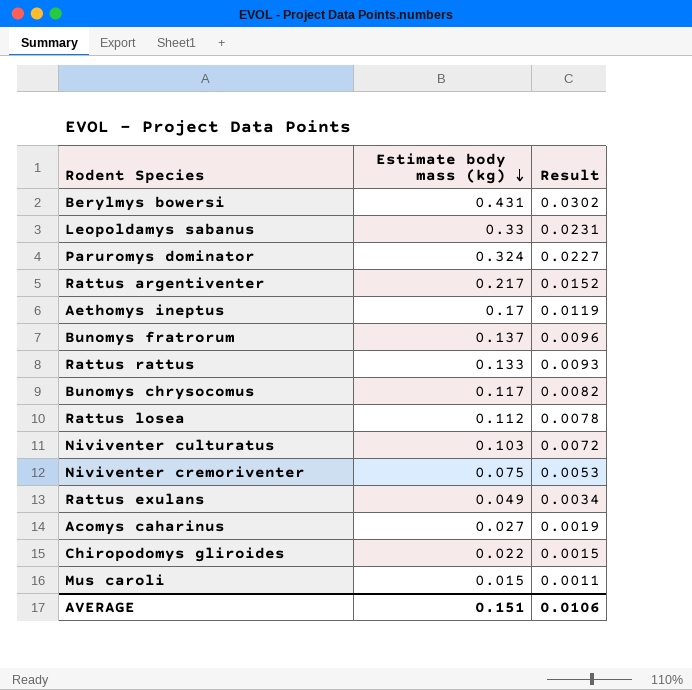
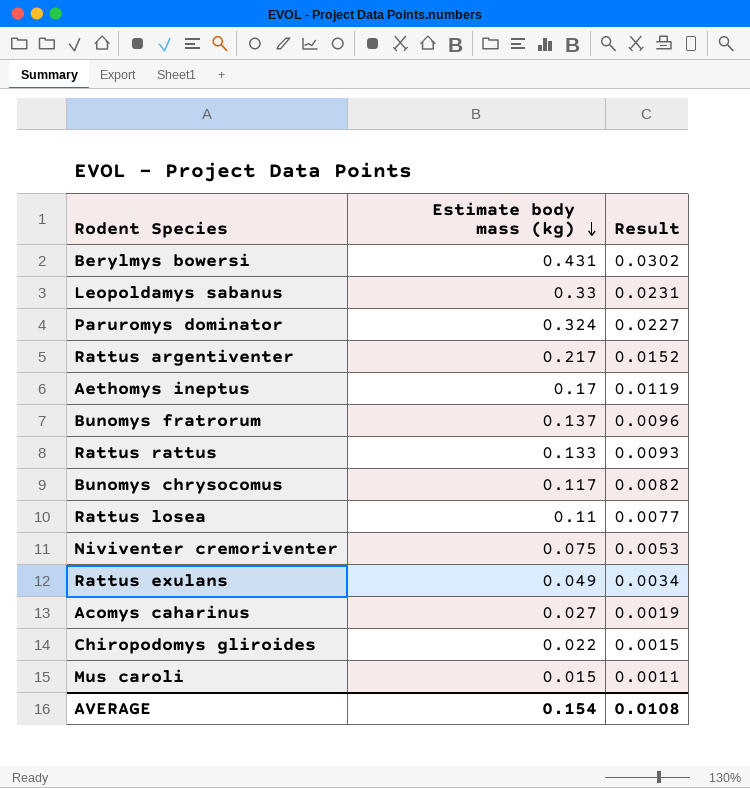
row Niviventer culturatus: 0.103 | 0.0072 -> none
Rattus losea | Estimate body mass (kg): 0.112 -> 0.11
Rattus losea | Result: 0.0078 -> 0.0077
AVERAGE | Estimate body mass (kg): 0.151 -> 0.154
AVERAGE | Result: 0.0106 -> 0.0108

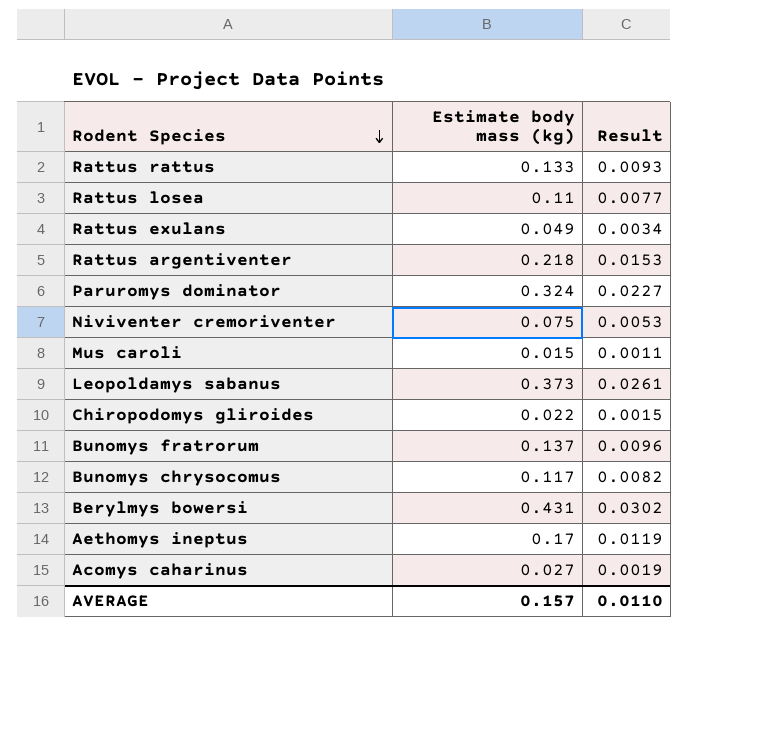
row order: Estimate body mass (kg) descending -> Rodent Species descending
Rattus argentiventer | Estimate body mass (kg): 0.217 -> 0.218
Rattus argentiventer | Result: 0.0152 -> 0.0153
Leopoldamys sabanus | Estimate body mass (kg): 0.33 -> 0.373
Leopoldamys sabanus | Result: 0.0231 -> 0.0261
AVERAGE | Estimate body mass (kg): 0.154 -> 0.157
AVERAGE | Result: 0.0108 -> 0.0110

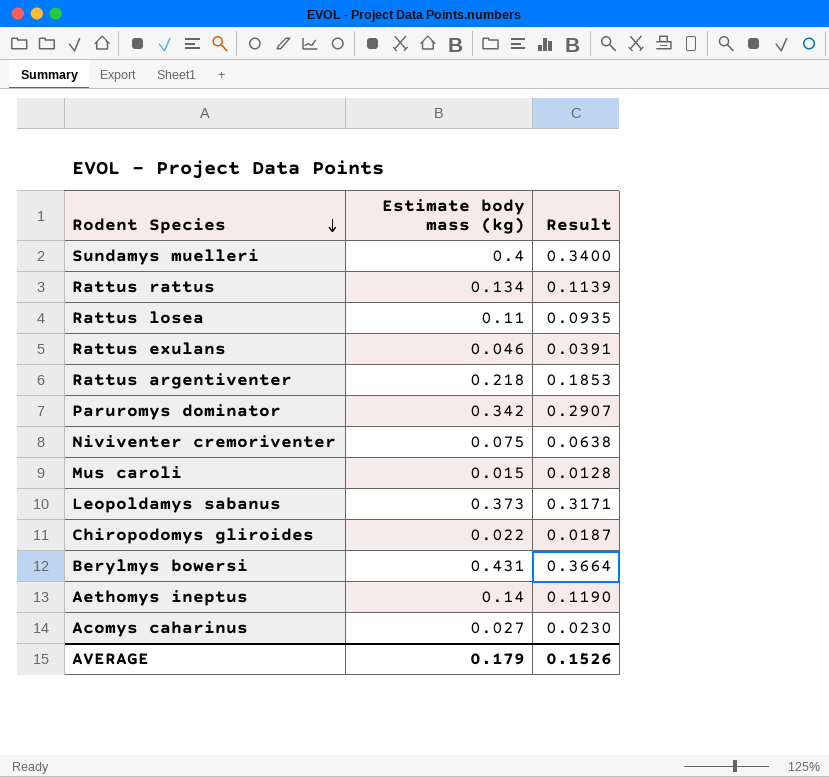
column Result | formula: [Estimate body mass (kg)] * 0.07 -> [Estimate body mass (kg)] * 0.85
row Bunomys fratrorum: 0.137 | 0.0096 -> none
row Bunomys chrysocomus: 0.117 | 0.0082 -> none
row Sundamys muelleri: none -> 0.4 | 0.3400
Rattus rattus | Estimate body mass (kg): 0.133 -> 0.134
Rattus exulans | Estimate body mass (kg): 0.049 -> 0.046
Paruromys dominator | Estimate body mass (kg): 0.324 -> 0.342
Aethomys ineptus | Estimate body mass (kg): 0.17 -> 0.14
AVERAGE | Estimate body mass (kg): 0.157 -> 0.179
AVERAGE | Result: 0.0110 -> 0.1526

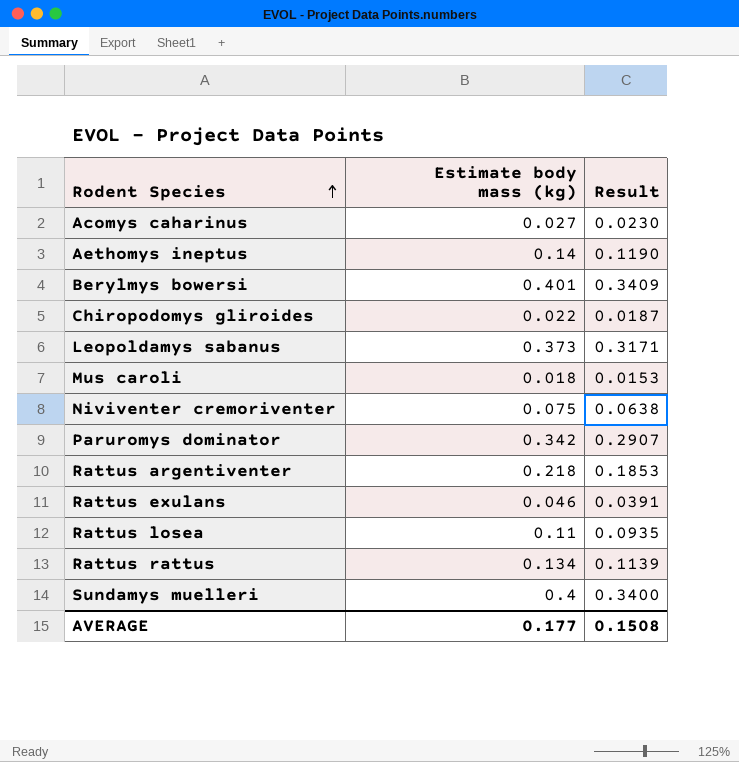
row order: Rodent Species descending -> Rodent Species ascending
Berylmys bowersi | Estimate body mass (kg): 0.431 -> 0.401
Berylmys bowersi | Result: 0.3664 -> 0.3409
Mus caroli | Estimate body mass (kg): 0.015 -> 0.018
Mus caroli | Result: 0.0128 -> 0.0153
AVERAGE | Estimate body mass (kg): 0.179 -> 0.177
AVERAGE | Result: 0.1526 -> 0.1508

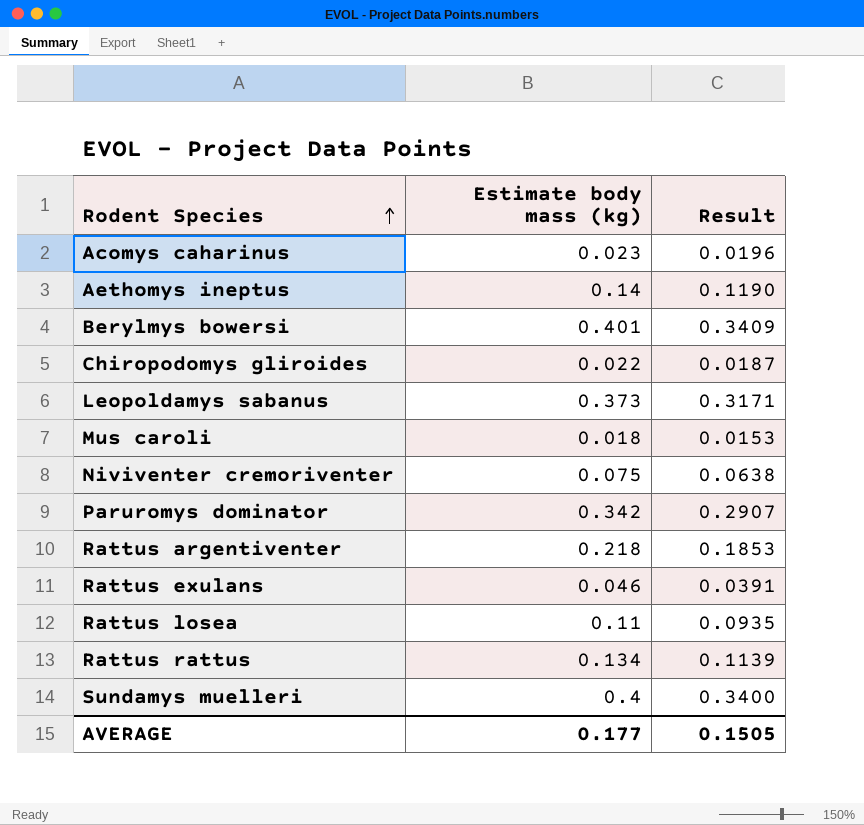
Acomys caharinus | Estimate body mass (kg): 0.027 -> 0.023
Acomys caharinus | Result: 0.0230 -> 0.0196
AVERAGE | Result: 0.1508 -> 0.1505

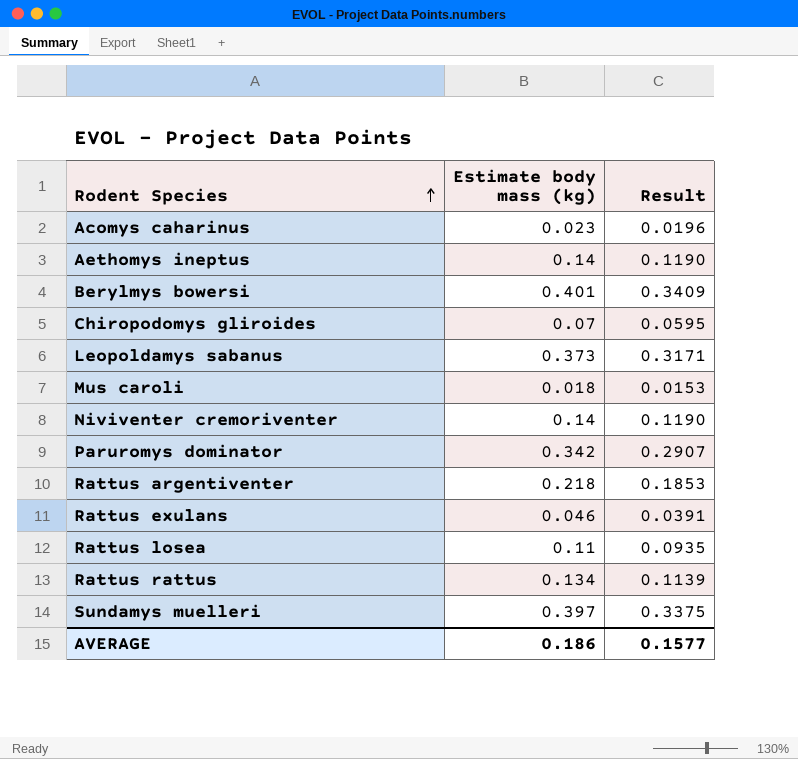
Chiropodomys gliroides | Estimate body mass (kg): 0.022 -> 0.07
Chiropodomys gliroides | Result: 0.0187 -> 0.0595
Niviventer cremoriventer | Estimate body mass (kg): 0.075 -> 0.14
Niviventer cremoriventer | Result: 0.0638 -> 0.1190
Sundamys muelleri | Estimate body mass (kg): 0.4 -> 0.397
Sundamys muelleri | Result: 0.3400 -> 0.3375
AVERAGE | Estimate body mass (kg): 0.177 -> 0.186
AVERAGE | Result: 0.1505 -> 0.1577

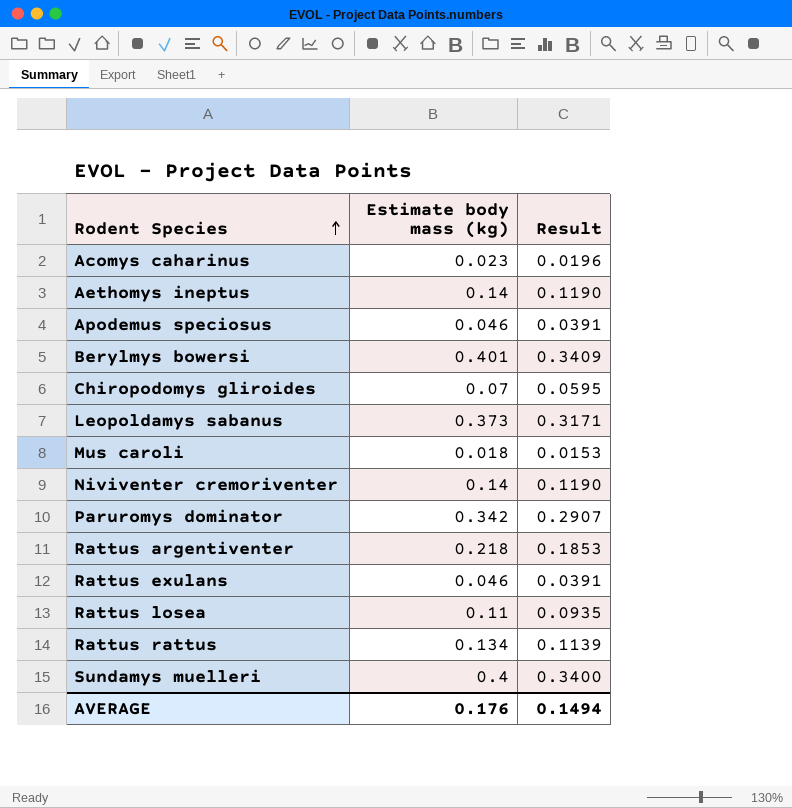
row Apodemus speciosus: none -> 0.046 | 0.0391
Sundamys muelleri | Estimate body mass (kg): 0.397 -> 0.4
Sundamys muelleri | Result: 0.3375 -> 0.3400
AVERAGE | Estimate body mass (kg): 0.186 -> 0.176
AVERAGE | Result: 0.1577 -> 0.1494

